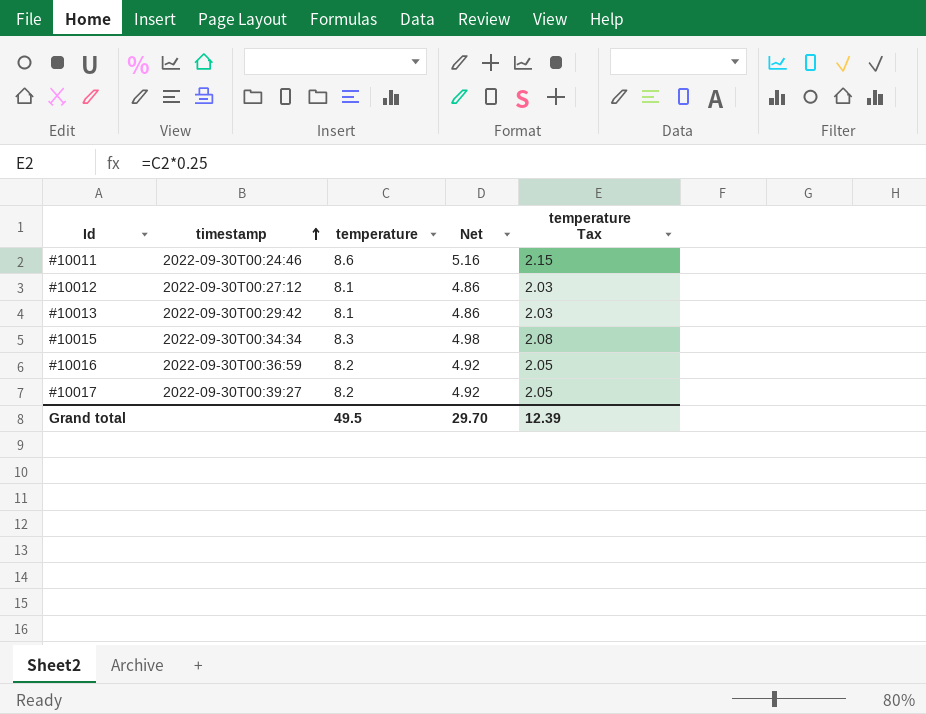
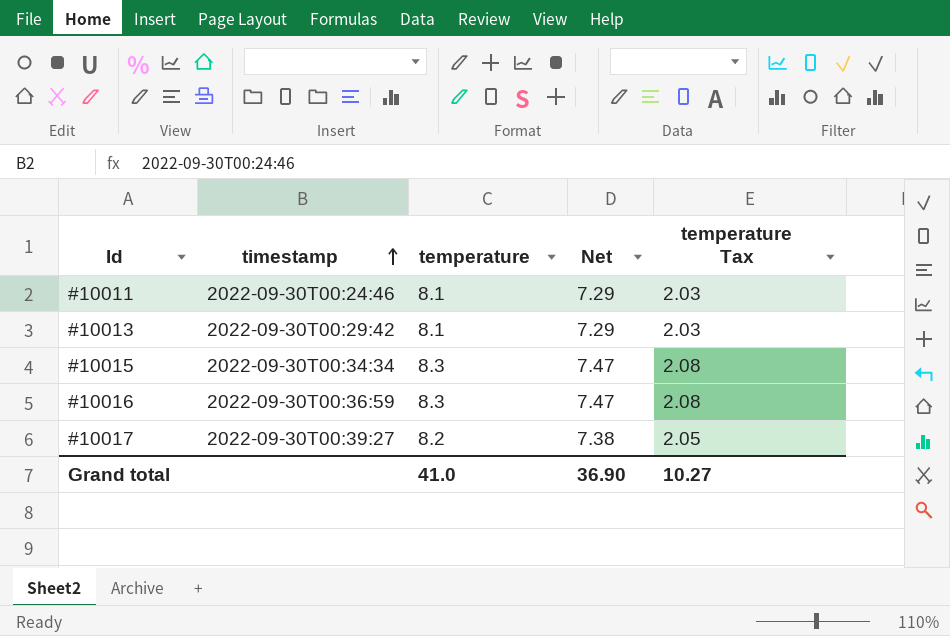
column Net | formula: [temperature] * 0.6 -> [temperature] * 0.9
row #10012: 2022-09-30T00:27:12 | 8.1 | 4.86 | 2.03 -> none
#10011 | temperature: 8.6 -> 8.1
#10011 | temperature Tax: 2.15 -> 2.03
#10016 | temperature: 8.2 -> 8.3
#10016 | temperature Tax: 2.05 -> 2.08
Grand total | temperature: 49.5 -> 41.0
Grand total | Net: 29.70 -> 36.90
Grand total | temperature Tax: 12.39 -> 10.27

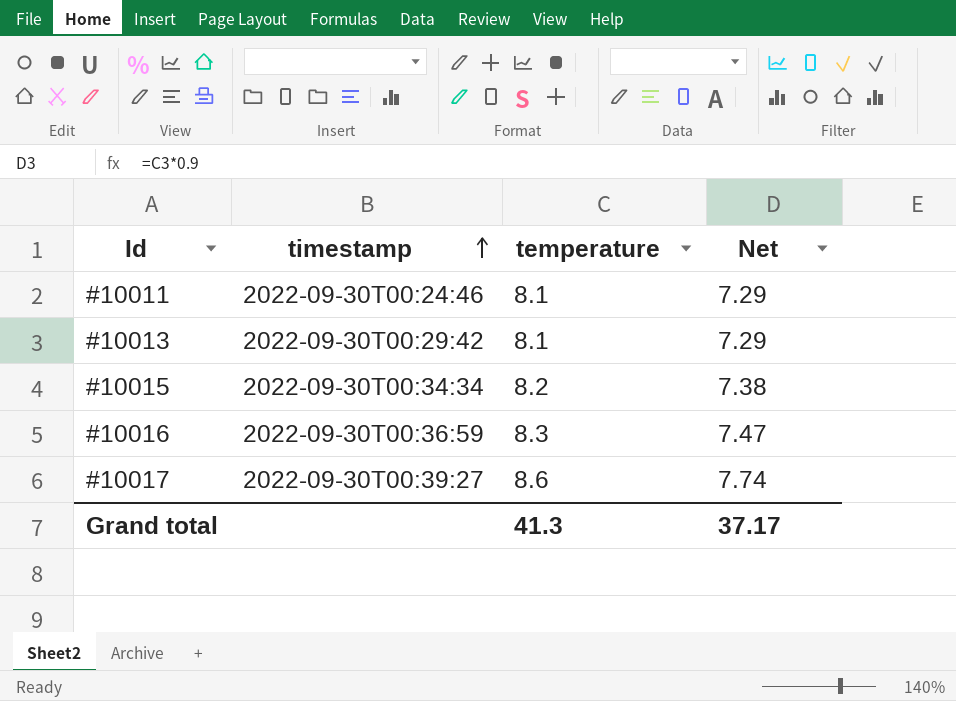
column temperature Tax | formula: [temperature] * 0.25 -> none
#10015 | temperature: 8.3 -> 8.2
#10015 | Net: 7.47 -> 7.38
#10017 | temperature: 8.2 -> 8.6
#10017 | Net: 7.38 -> 7.74
Grand total | temperature: 41.0 -> 41.3
Grand total | Net: 36.90 -> 37.17

